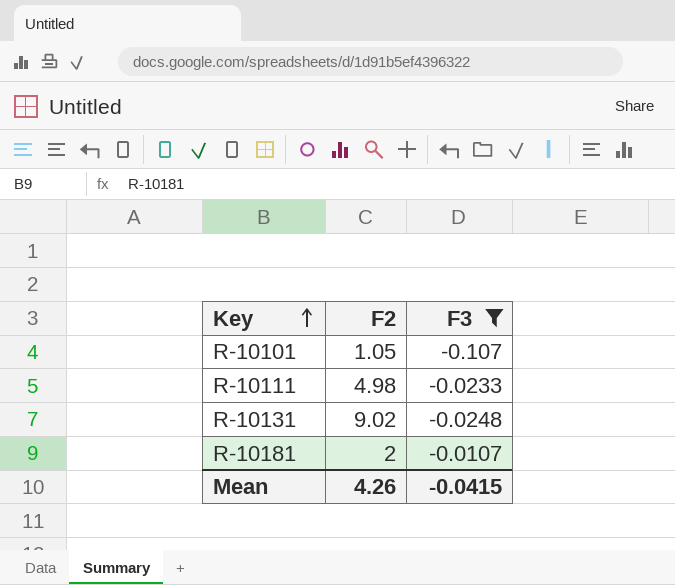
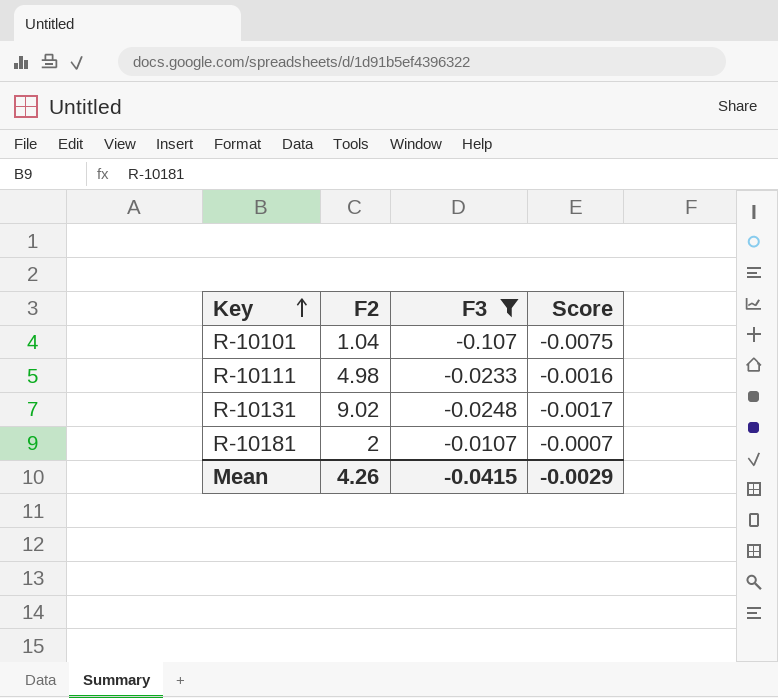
column Score | formula: none -> [F3] * 0.07
R-10101 | F2: 1.05 -> 1.04

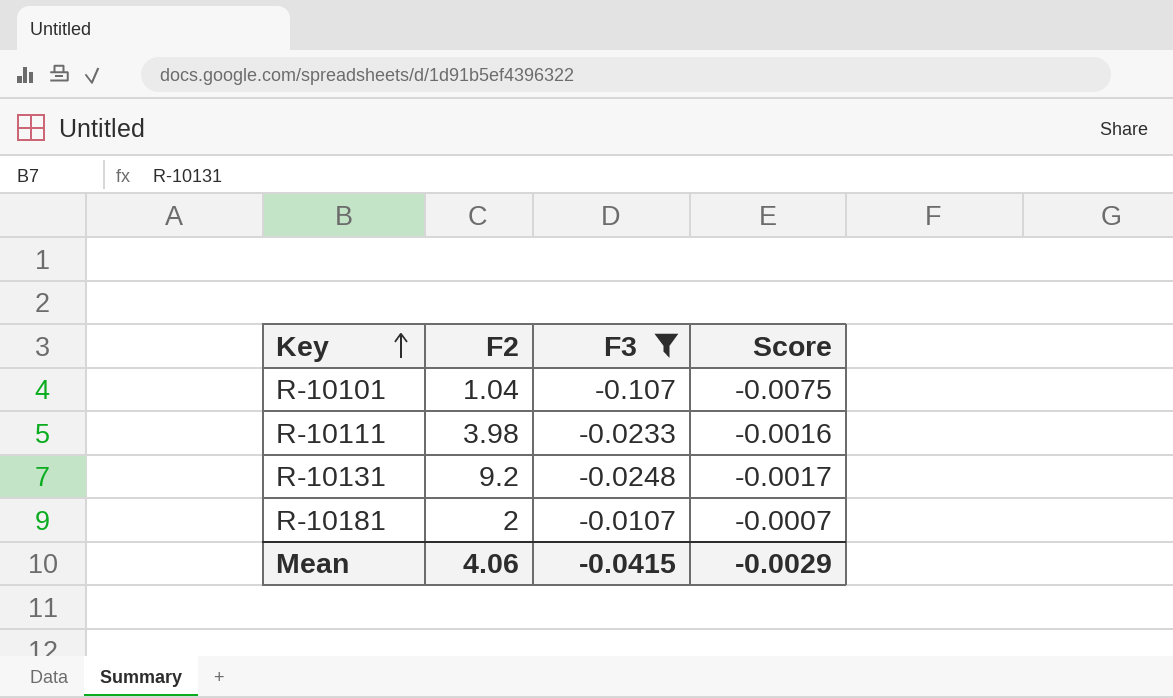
R-10111 | F2: 4.98 -> 3.98
R-10131 | F2: 9.02 -> 9.2
Mean | F2: 4.26 -> 4.06

